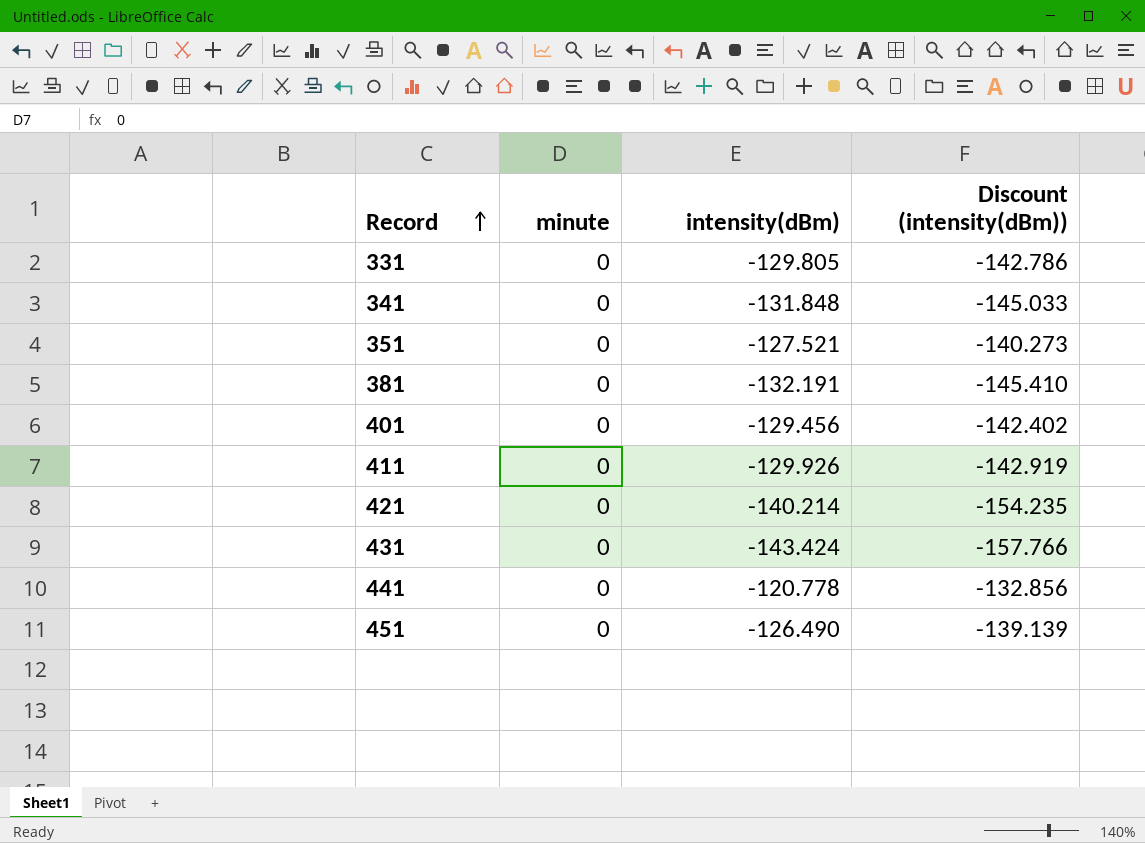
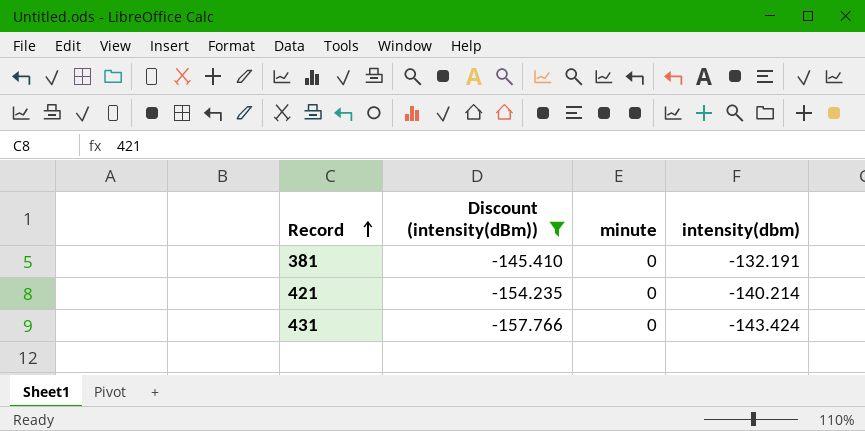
filter: none -> Discount (intensity(dBm)) <= -145.410
column Discount (intensity(dBm)) | position: 4 -> 2
column name: intensity(dBm) -> intensity(dbm)

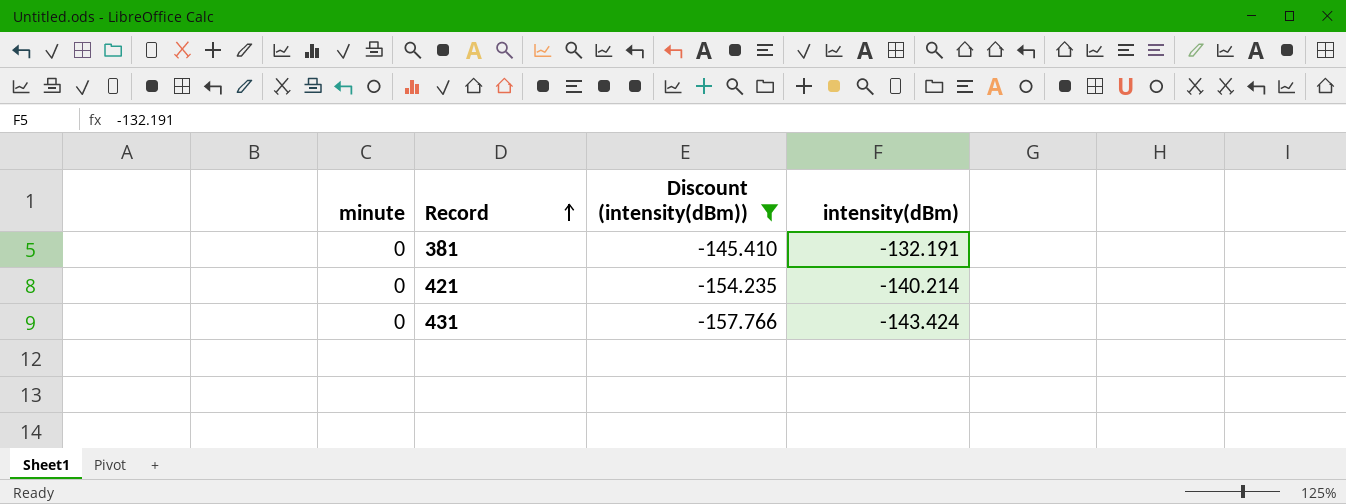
column minute | position: 3 -> 1
column name: intensity(dbm) -> intensity(dBm)

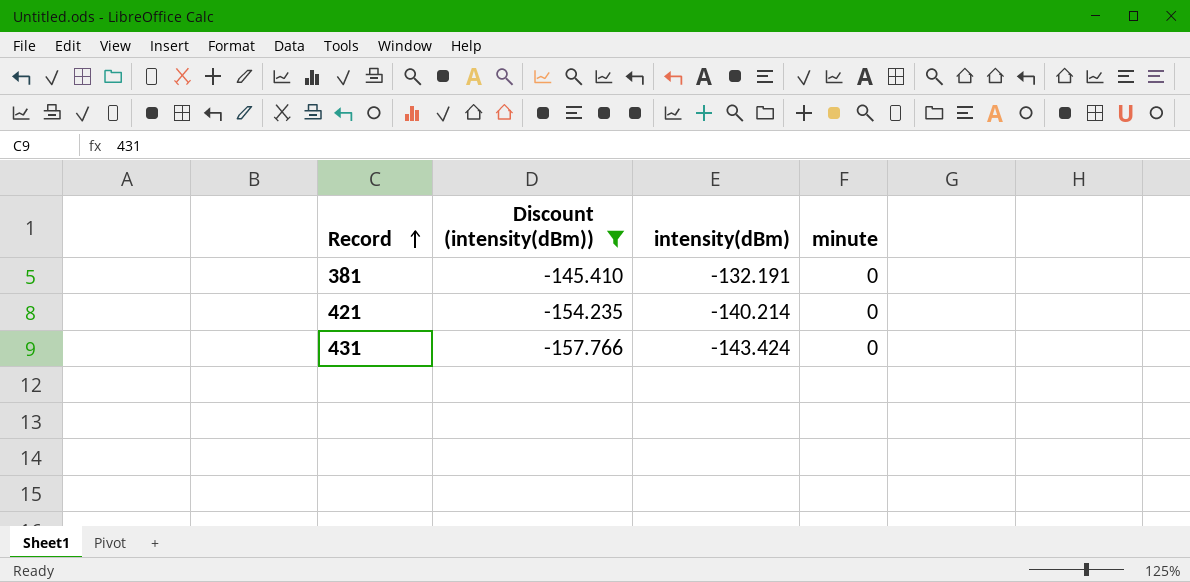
column minute | position: 1 -> 4

